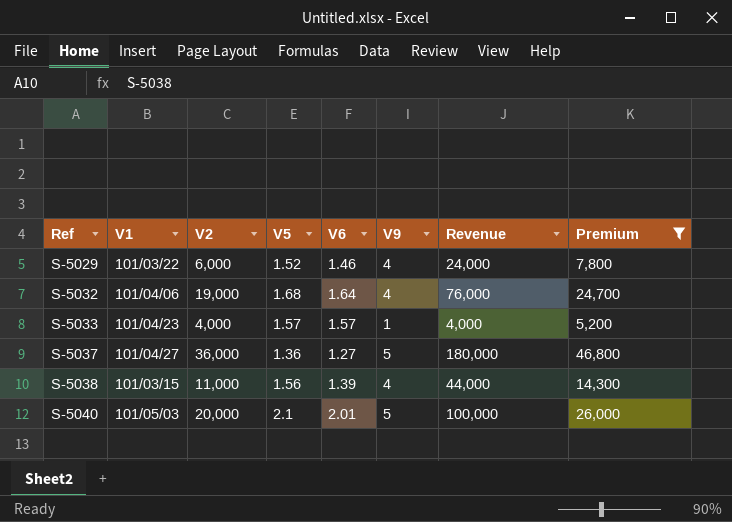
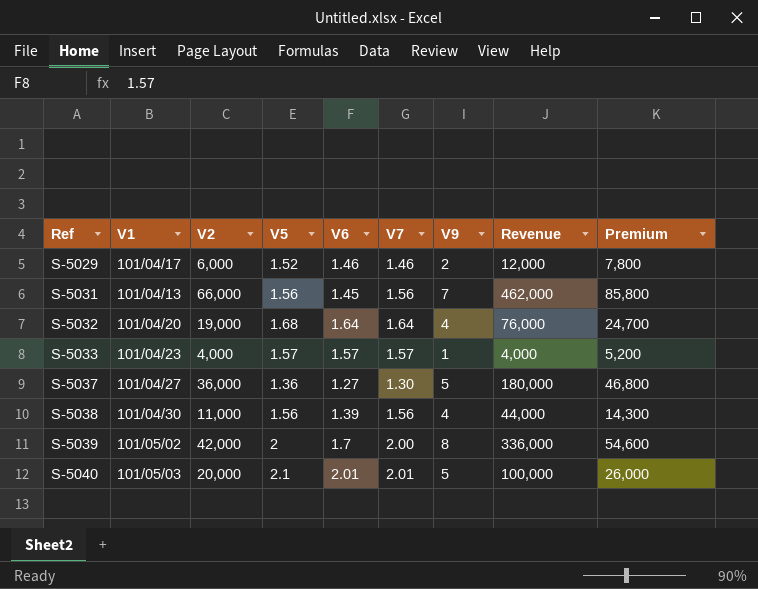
filter: Premium <= 46,800 -> none
column V7 | position: none -> 6
S-5029 | V1: 101/03/22 -> 101/04/17
S-5029 | V9: 4 -> 2
S-5029 | Revenue: 24,000 -> 12,000
S-5032 | V1: 101/04/06 -> 101/04/20
S-5038 | V1: 101/03/15 -> 101/04/30

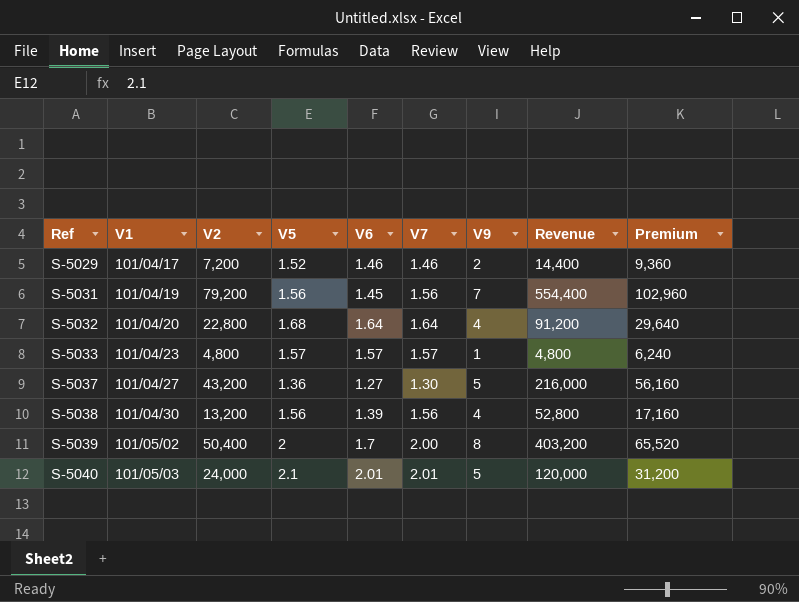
S-5029 | V2: 6,000 -> 7,200
S-5029 | Revenue: 12,000 -> 14,400
S-5029 | Premium: 7,800 -> 9,360
S-5031 | V1: 101/04/13 -> 101/04/19
S-5031 | V2: 66,000 -> 79,200
S-5031 | Revenue: 462,000 -> 554,400
S-5031 | Premium: 85,800 -> 102,960
S-5032 | V2: 19,000 -> 22,800
S-5032 | Revenue: 76,000 -> 91,200
S-5032 | Premium: 24,700 -> 29,640
S-5033 | V2: 4,000 -> 4,800
S-5033 | Revenue: 4,000 -> 4,800
S-5033 | Premium: 5,200 -> 6,240
S-5037 | V2: 36,000 -> 43,200
S-5037 | Revenue: 180,000 -> 216,000
S-5037 | Premium: 46,800 -> 56,160
S-5038 | V2: 11,000 -> 13,200
S-5038 | Revenue: 44,000 -> 52,800
S-5038 | Premium: 14,300 -> 17,160
S-5039 | V2: 42,000 -> 50,400
S-5039 | Revenue: 336,000 -> 403,200
S-5039 | Premium: 54,600 -> 65,520
S-5040 | V2: 20,000 -> 24,000
S-5040 | Revenue: 100,000 -> 120,000
S-5040 | Premium: 26,000 -> 31,200

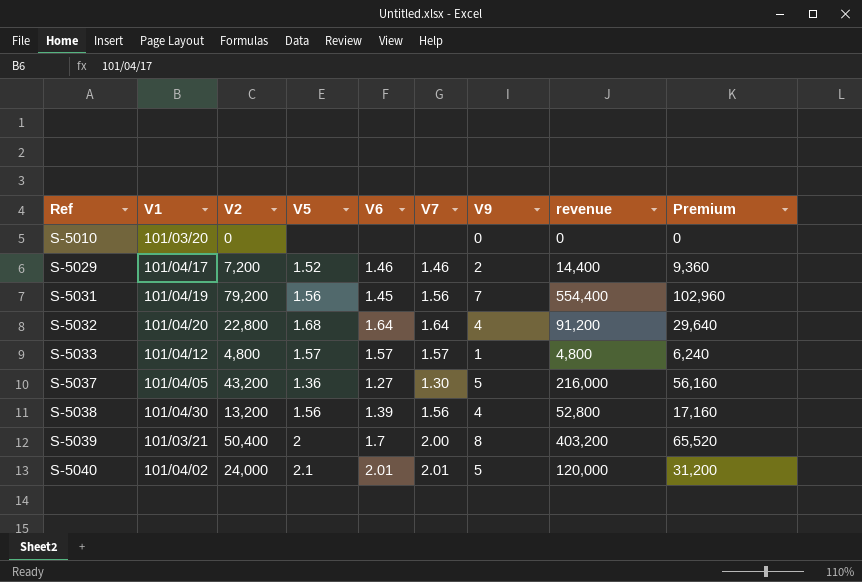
column name: Revenue -> revenue
row S-5010: none -> 101/03/20 | 0 | none | none | none | 0 | 0 | 0
S-5033 | V1: 101/04/23 -> 101/04/12
S-5037 | V1: 101/04/27 -> 101/04/05
S-5039 | V1: 101/05/02 -> 101/03/21
S-5040 | V1: 101/05/03 -> 101/04/02

